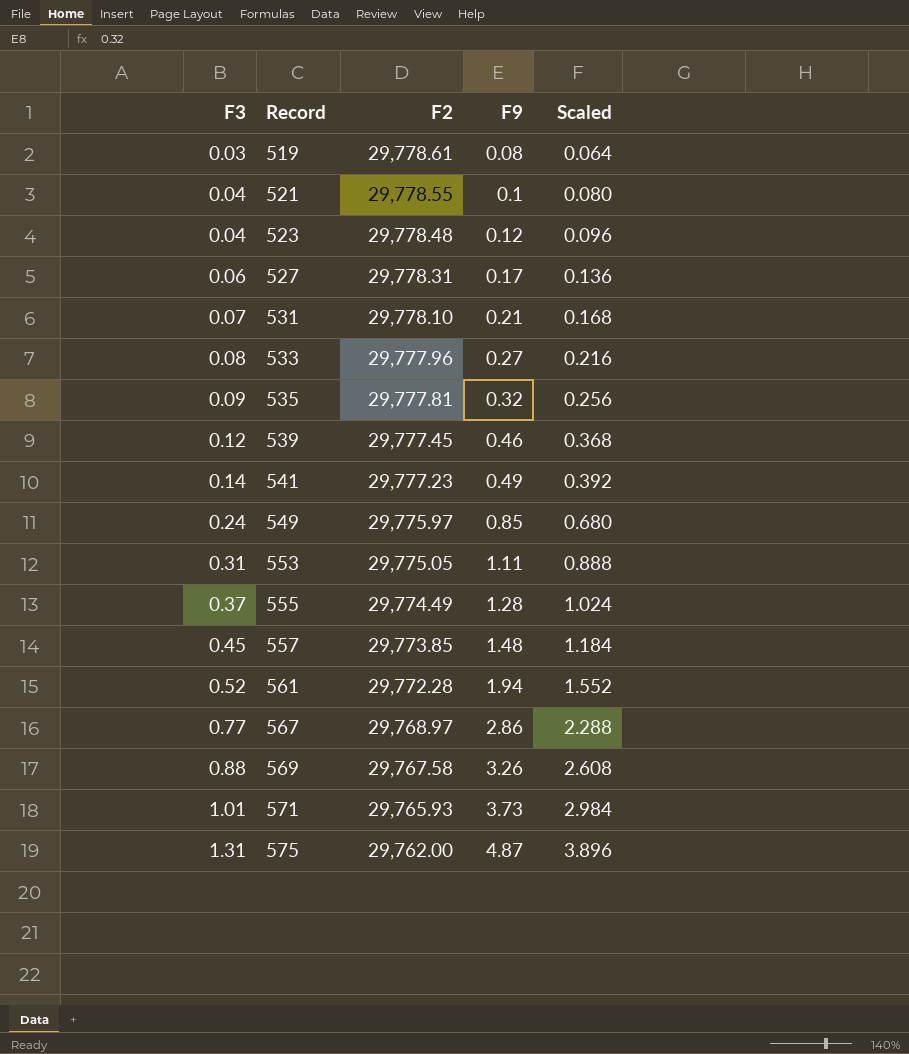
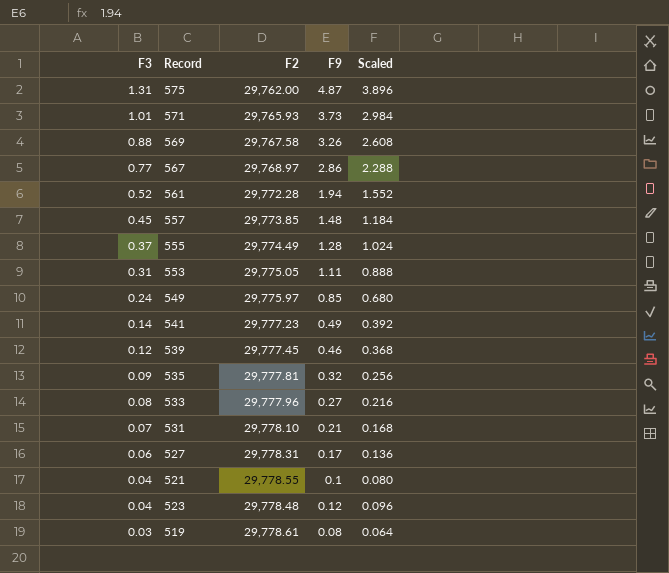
row order: F3 ascending -> F3 descending

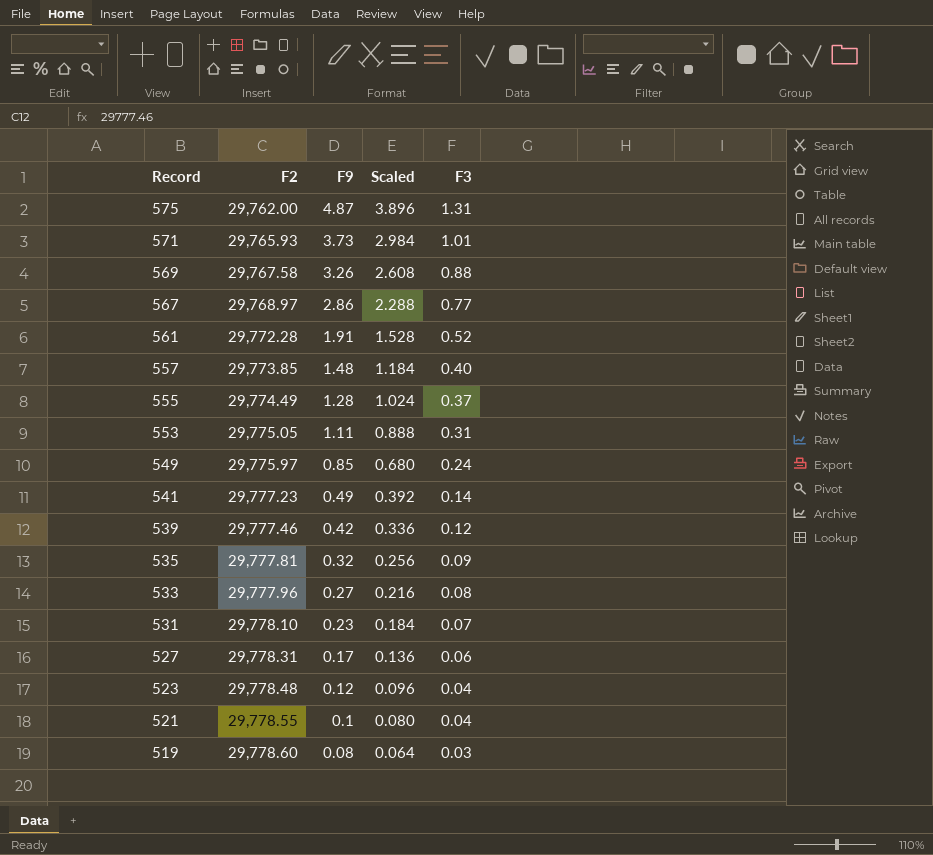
row order: F3 descending -> Record descending
column F3 | position: 1 -> 5
561 | F9: 1.94 -> 1.91
561 | Scaled: 1.552 -> 1.528
557 | F3: 0.45 -> 0.40
539 | F2: 29,777.45 -> 29,777.46
539 | F9: 0.46 -> 0.42
539 | Scaled: 0.368 -> 0.336
531 | F9: 0.21 -> 0.23
531 | Scaled: 0.168 -> 0.184
519 | F2: 29,778.61 -> 29,778.60

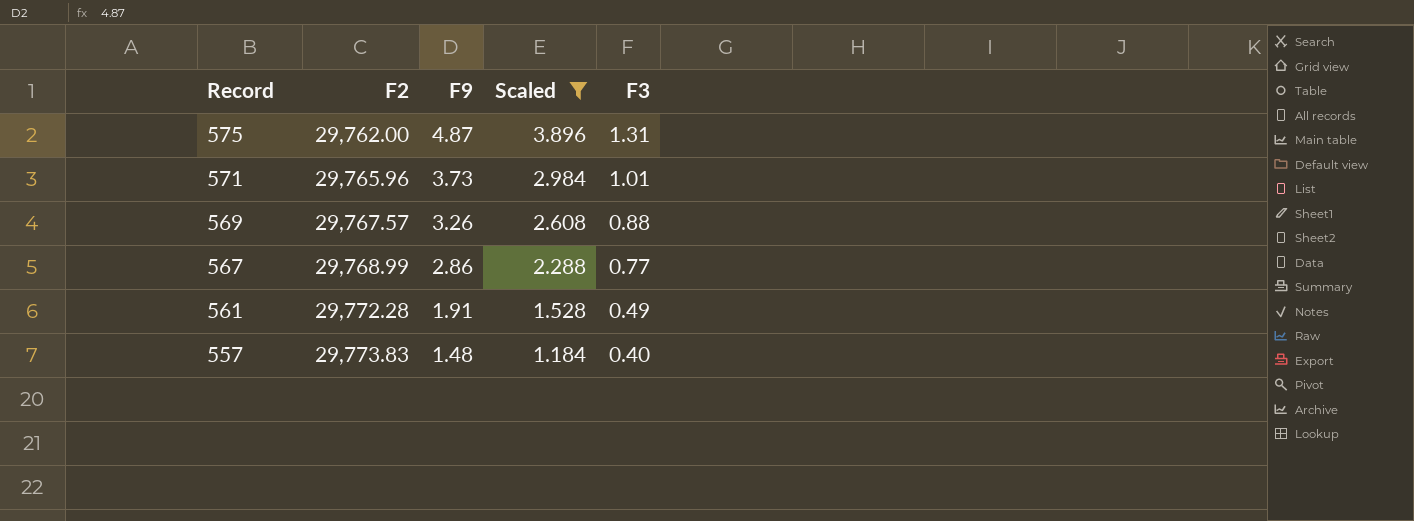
filter: none -> Scaled >= 1.184
571 | F2: 29,765.93 -> 29,765.96
569 | F2: 29,767.58 -> 29,767.57
567 | F2: 29,768.97 -> 29,768.99
561 | F3: 0.52 -> 0.49
557 | F2: 29,773.85 -> 29,773.83

